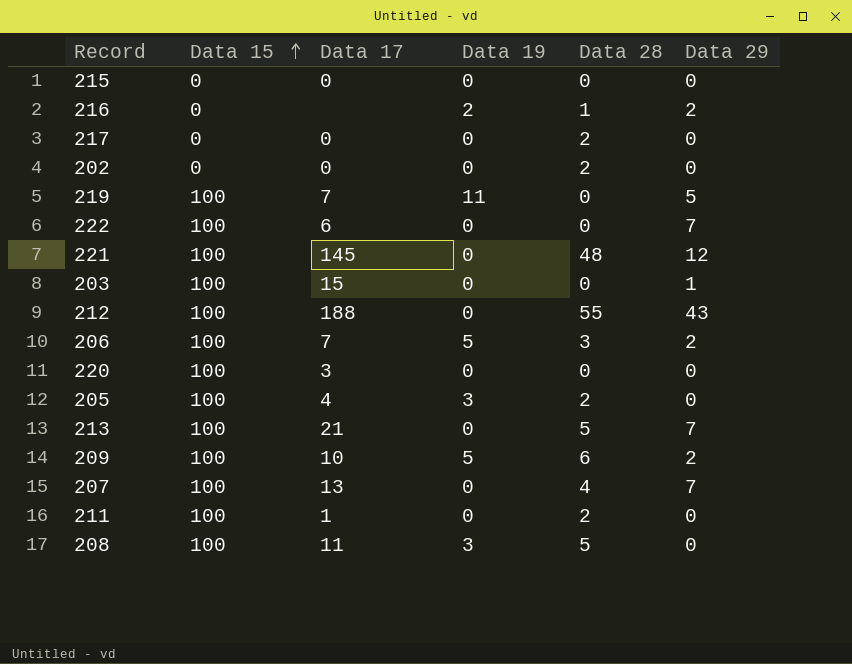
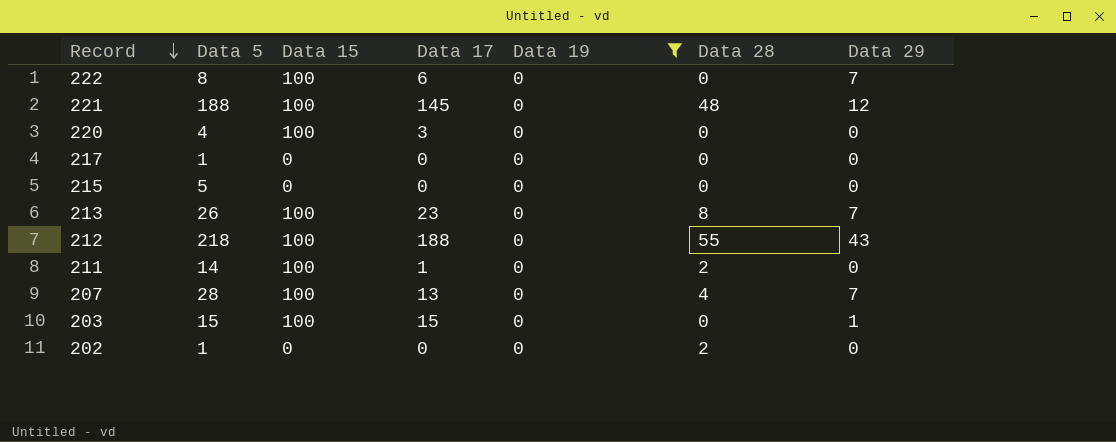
filter: none -> Data 19 = 0
row order: Data 15 ascending -> Record descending
column Data 5 | position: none -> 2
217 | Data 28: 2 -> 0
213 | Data 17: 21 -> 23
213 | Data 28: 5 -> 8

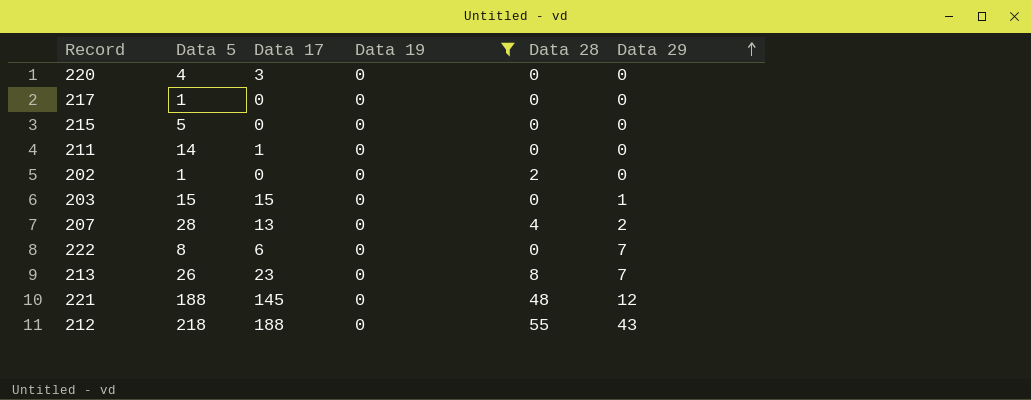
row order: Record descending -> Data 29 ascending
column Data 15 | position: 3 -> none
211 | Data 28: 2 -> 0
207 | Data 29: 7 -> 2

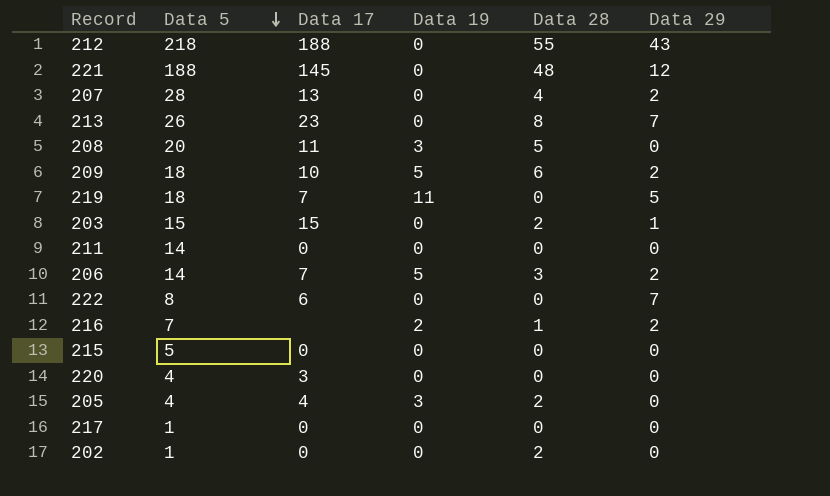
filter: Data 19 = 0 -> none
row order: Data 29 ascending -> Data 5 descending
203 | Data 28: 0 -> 2
211 | Data 17: 1 -> 0

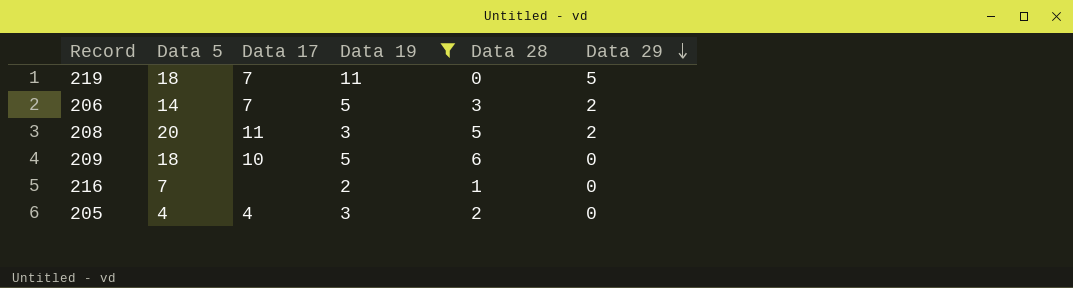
filter: none -> Data 19 != 0
row order: Data 5 descending -> Data 29 descending
208 | Data 29: 0 -> 2
209 | Data 29: 2 -> 0
216 | Data 29: 2 -> 0

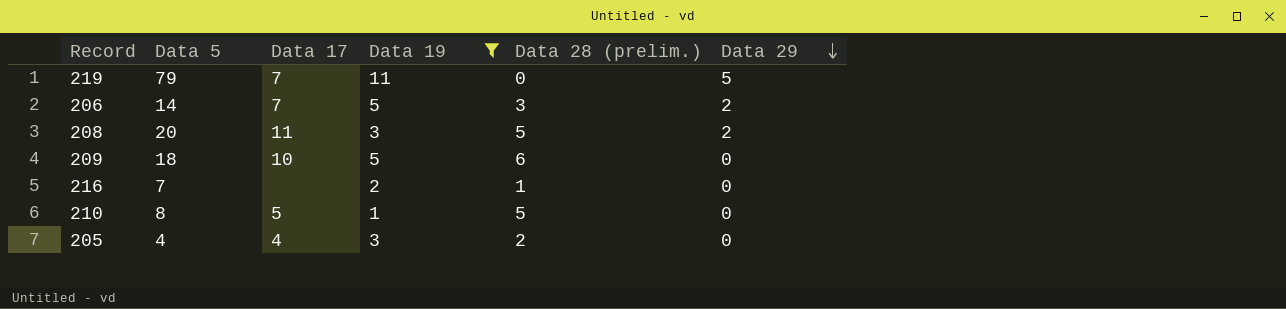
column name: Data 28 -> Data 28 (prelim.)
219 | Data 5: 18 -> 79
row 210: none -> 8 | 5 | 1 | 5 | 0

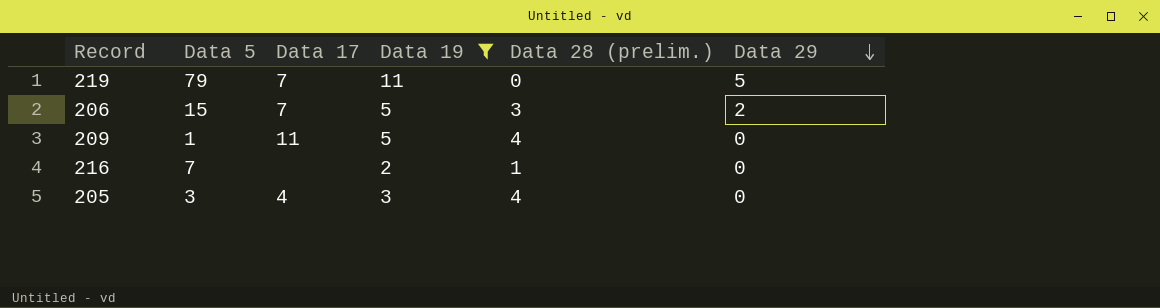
row 208: 20 | 11 | 3 | 5 | 2 -> none
row 210: 8 | 5 | 1 | 5 | 0 -> none
206 | Data 5: 14 -> 15
209 | Data 5: 18 -> 1
209 | Data 17: 10 -> 11
209 | Data 28 (prelim.): 6 -> 4
205 | Data 5: 4 -> 3
205 | Data 28 (prelim.): 2 -> 4

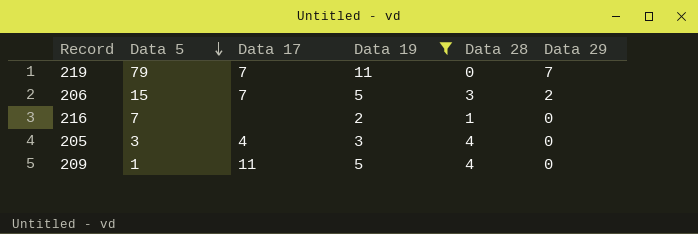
row order: Data 29 descending -> Data 5 descending
column name: Data 28 (prelim.) -> Data 28
219 | Data 29: 5 -> 7

